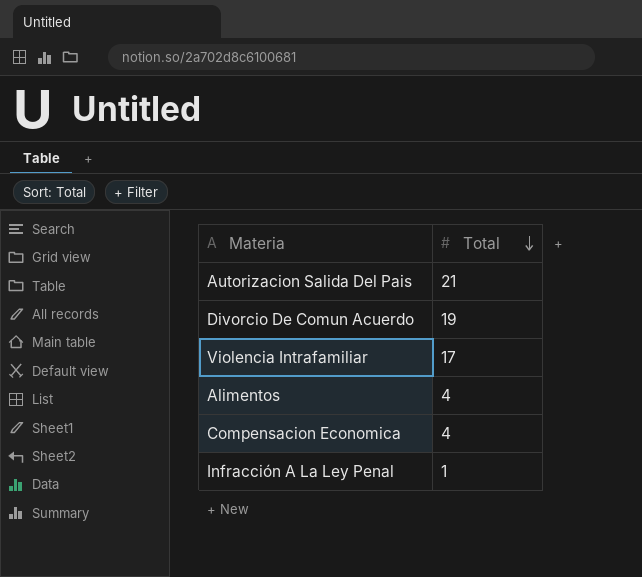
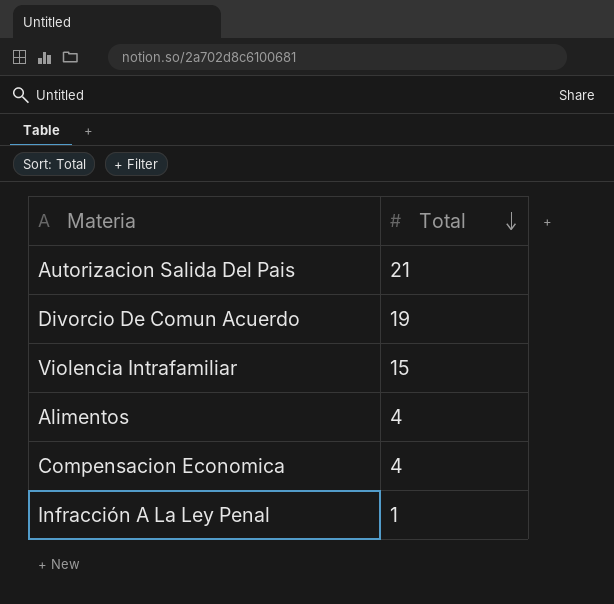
Violencia Intrafamiliar | Total: 17 -> 15

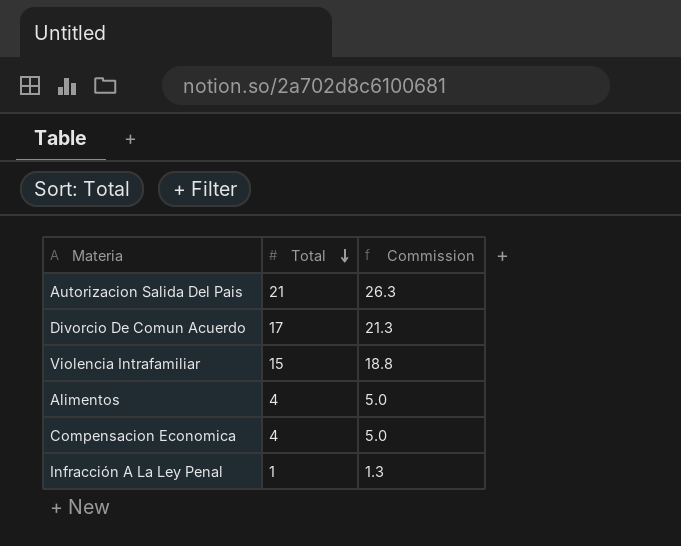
column Commission | formula: none -> [Total] * 1.25
Divorcio De Comun Acuerdo | Total: 19 -> 17

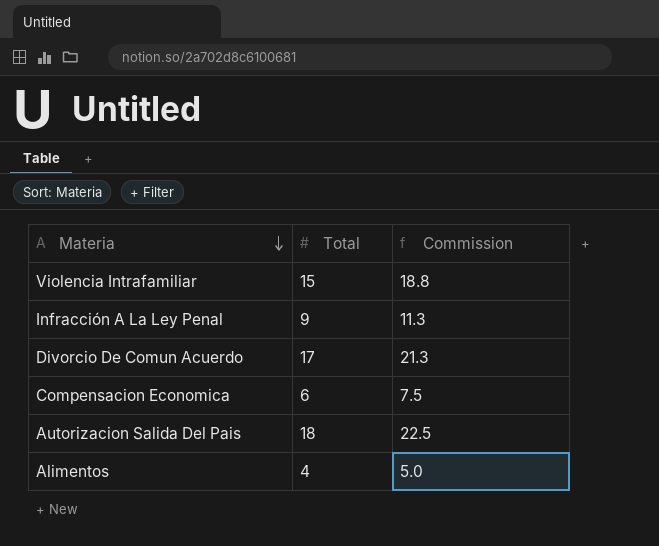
row order: Total descending -> Materia descending
Infracción A La Ley Penal | Total: 1 -> 9
Infracción A La Ley Penal | Commission: 1.3 -> 11.3
Compensacion Economica | Total: 4 -> 6
Compensacion Economica | Commission: 5.0 -> 7.5
Autorizacion Salida Del Pais | Total: 21 -> 18
Autorizacion Salida Del Pais | Commission: 26.3 -> 22.5

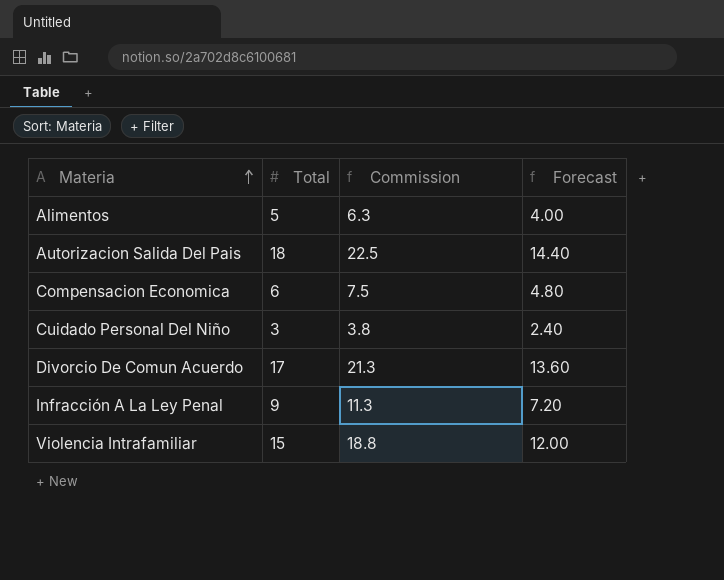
row order: Materia descending -> Materia ascending
column Forecast | formula: none -> [Total] * 0.8
Alimentos | Total: 4 -> 5
Alimentos | Commission: 5.0 -> 6.3
row Cuidado Personal Del Niño: none -> 3 | 3.8 | 2.40

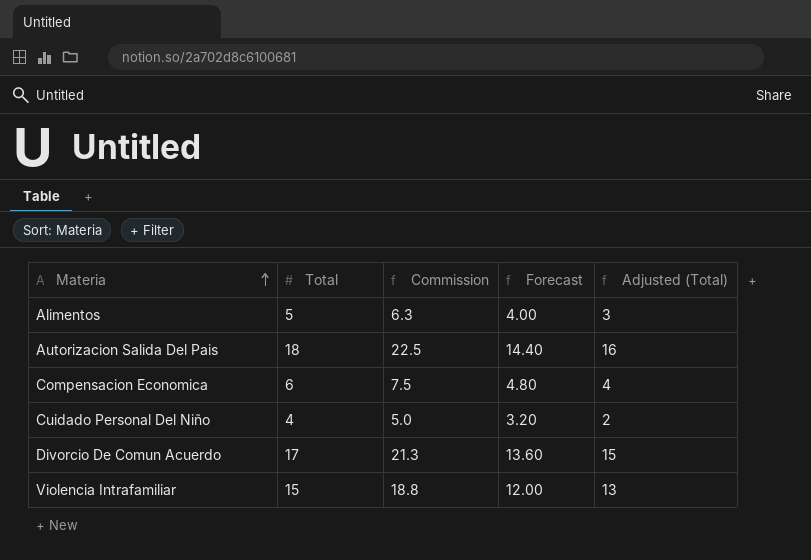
column Adjusted (Total) | formula: none -> [Total] - 2
row Infracción A La Ley Penal: 9 | 11.3 | 7.20 -> none
Cuidado Personal Del Niño | Total: 3 -> 4
Cuidado Personal Del Niño | Commission: 3.8 -> 5.0
Cuidado Personal Del Niño | Forecast: 2.40 -> 3.20

